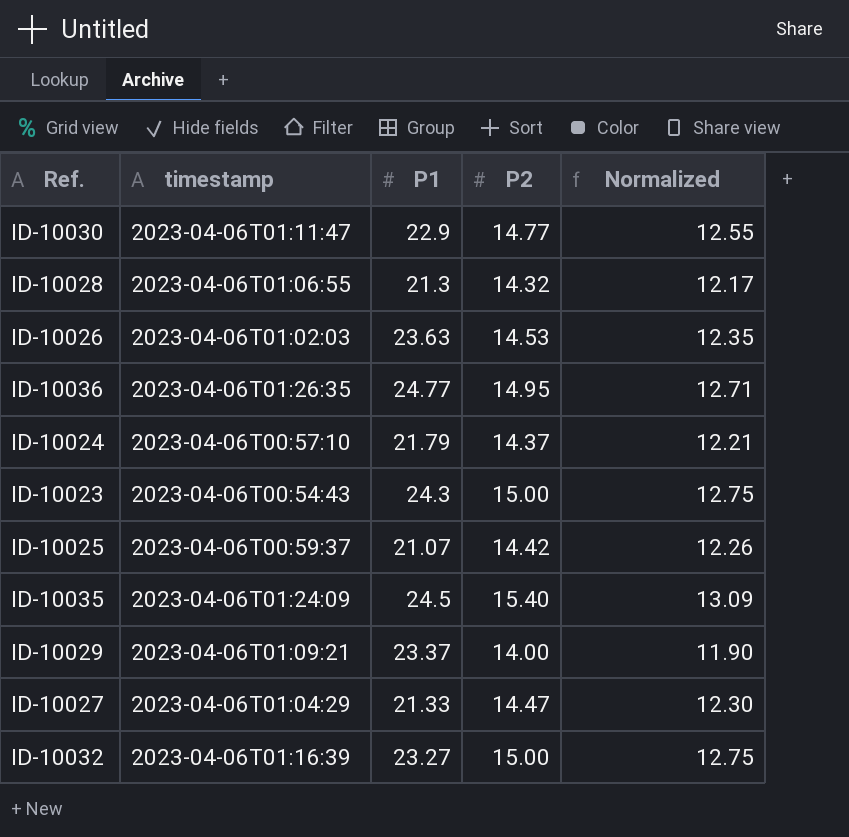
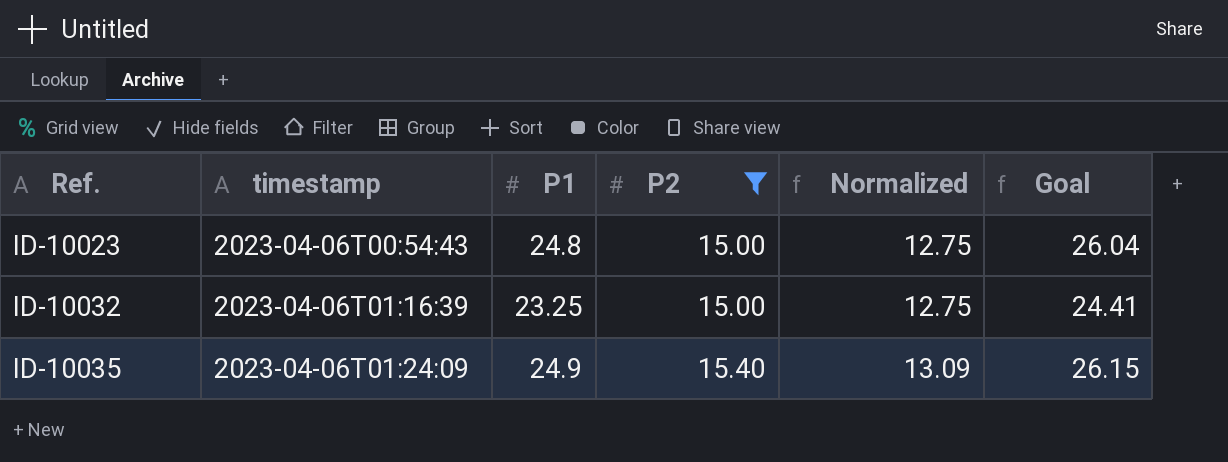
filter: none -> P2 >= 15.00
row order: none -> Ref. ascending
column Goal | formula: none -> [P1] * 1.05
ID-10023 | P1: 24.3 -> 24.8
ID-10032 | P1: 23.27 -> 23.25
ID-10035 | P1: 24.5 -> 24.9

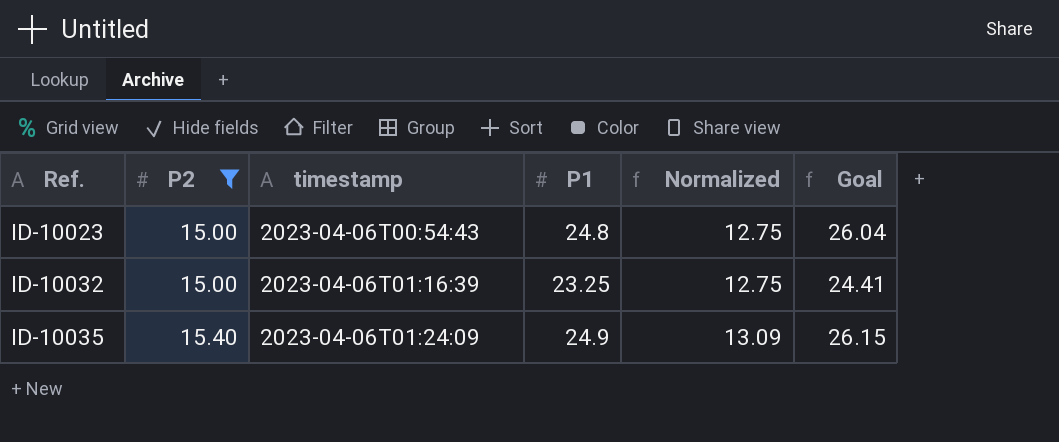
column P2 | position: 4 -> 2

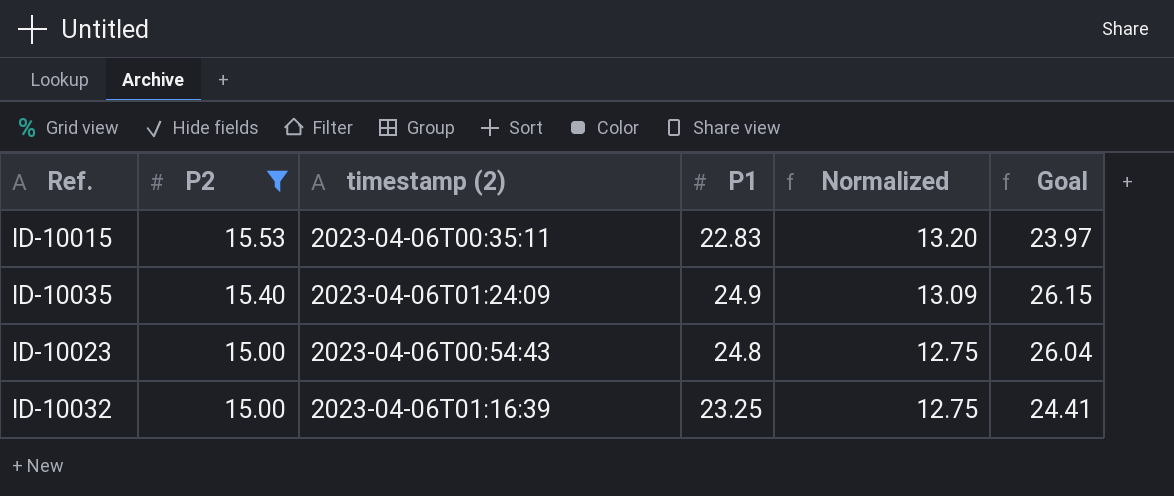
row order: Ref. ascending -> P2 descending
column name: timestamp -> timestamp (2)
row ID-10015: none -> 15.53 | 2023-04-06T00:35:11 | 22.83 | 13.20 | 23.97

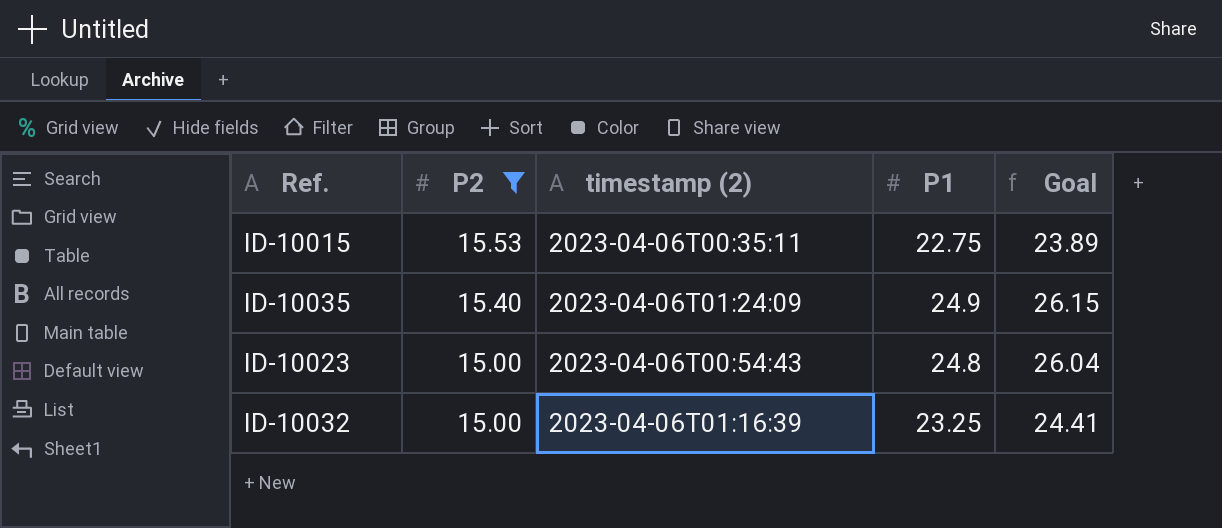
column Normalized | formula: [P2] * 0.85 -> none
ID-10015 | P1: 22.83 -> 22.75
ID-10015 | Goal: 23.97 -> 23.89

